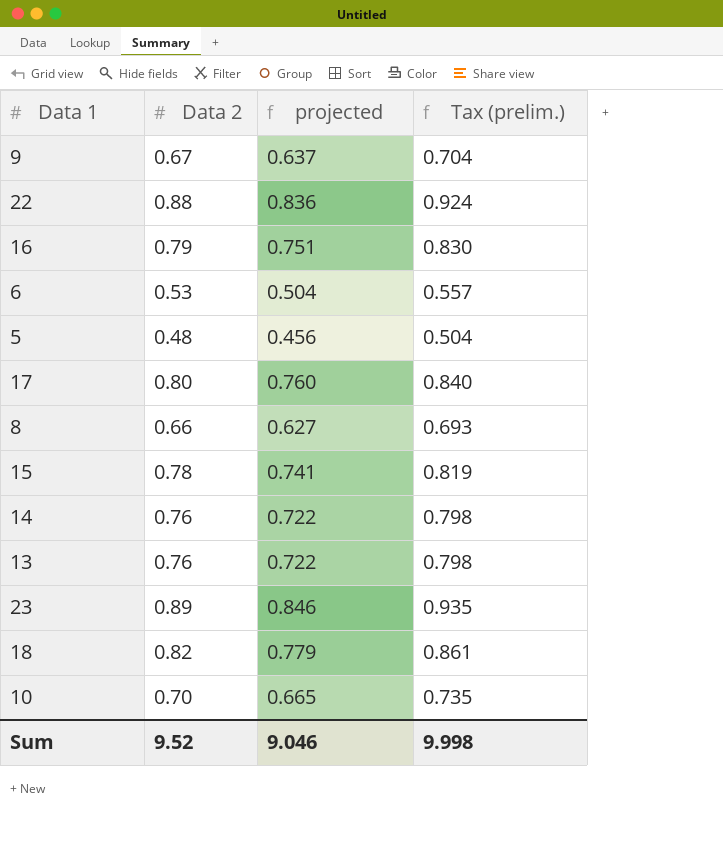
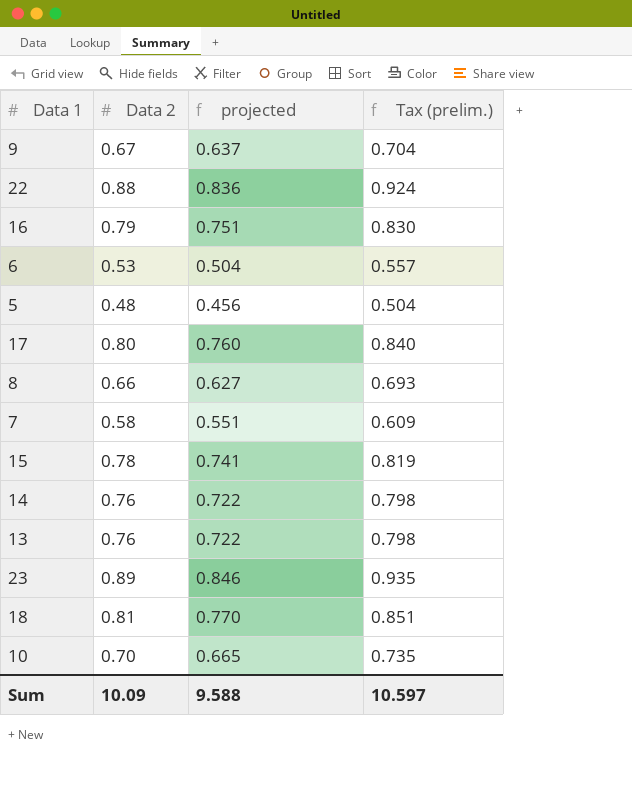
row 7: none -> 0.58 | 0.551 | 0.609
18 | Data 2: 0.82 -> 0.81
18 | projected: 0.779 -> 0.770
18 | Tax (prelim.): 0.861 -> 0.851
Sum | Data 2: 9.52 -> 10.09
Sum | projected: 9.046 -> 9.588
Sum | Tax (prelim.): 9.998 -> 10.597

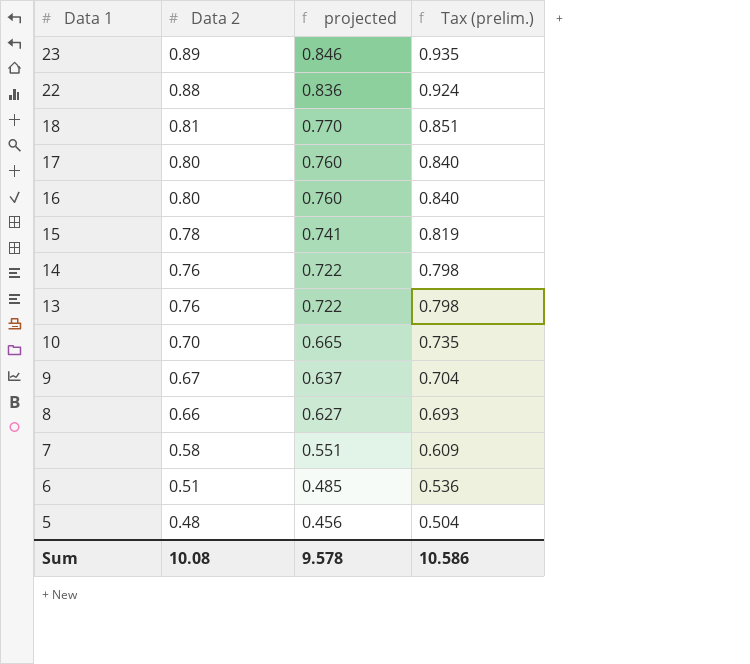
row order: none -> Data 1 descending
16 | Data 2: 0.79 -> 0.80
16 | projected: 0.751 -> 0.760
16 | Tax (prelim.): 0.830 -> 0.840
6 | Data 2: 0.53 -> 0.51
6 | projected: 0.504 -> 0.485
6 | Tax (prelim.): 0.557 -> 0.536
Sum | Data 2: 10.09 -> 10.08
Sum | projected: 9.588 -> 9.578
Sum | Tax (prelim.): 10.597 -> 10.586

